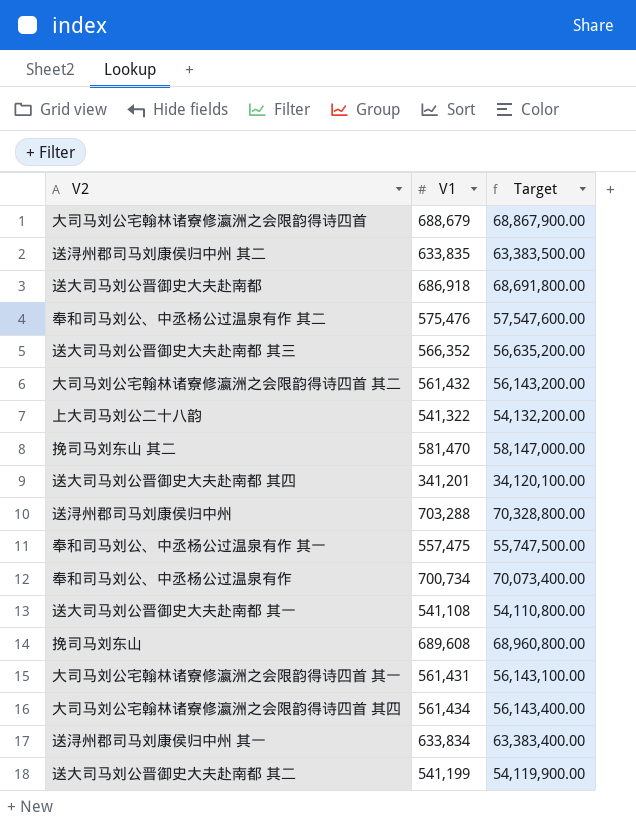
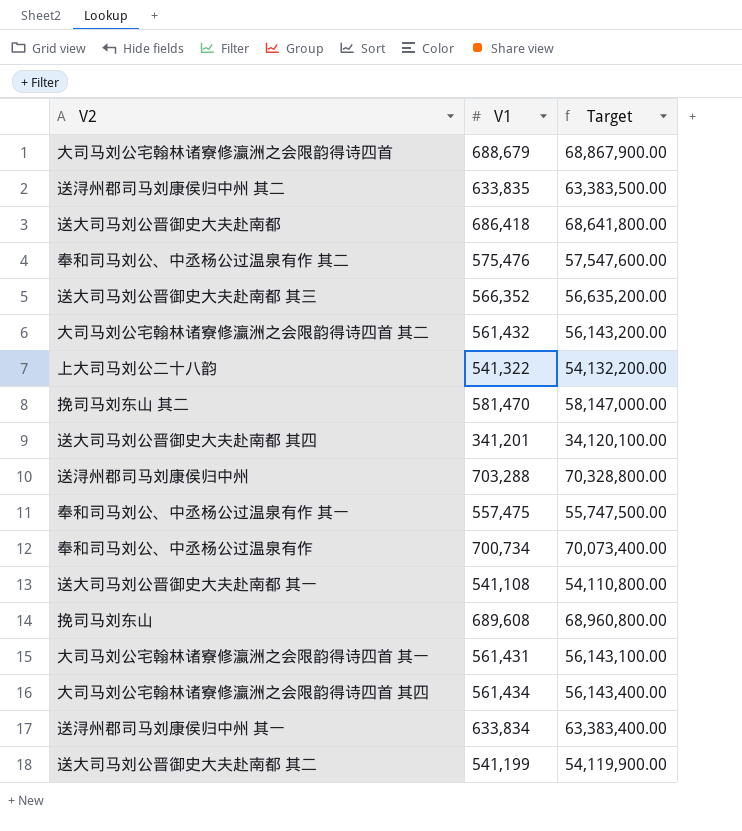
送大司马刘公晋御史大夫赴南都 | V1: 686,918 -> 686,418
送大司马刘公晋御史大夫赴南都 | Target: 68,691,800.00 -> 68,641,800.00

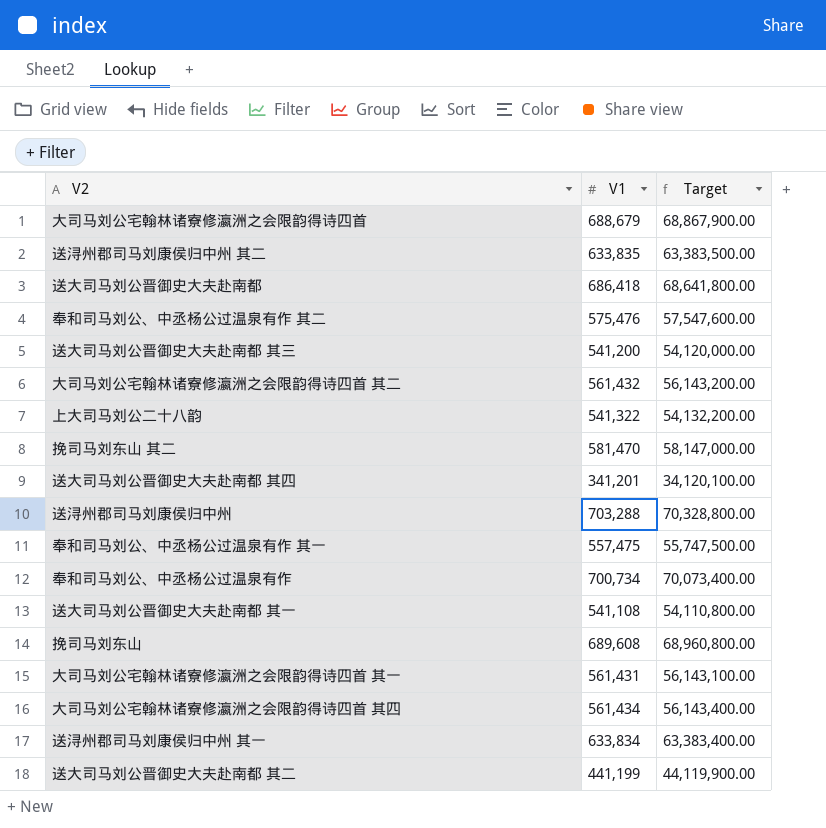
送大司马刘公晋御史大夫赴南都 其三 | V1: 566,352 -> 541,200
送大司马刘公晋御史大夫赴南都 其三 | Target: 56,635,200.00 -> 54,120,000.00
送大司马刘公晋御史大夫赴南都 其二 | V1: 541,199 -> 441,199
送大司马刘公晋御史大夫赴南都 其二 | Target: 54,119,900.00 -> 44,119,900.00

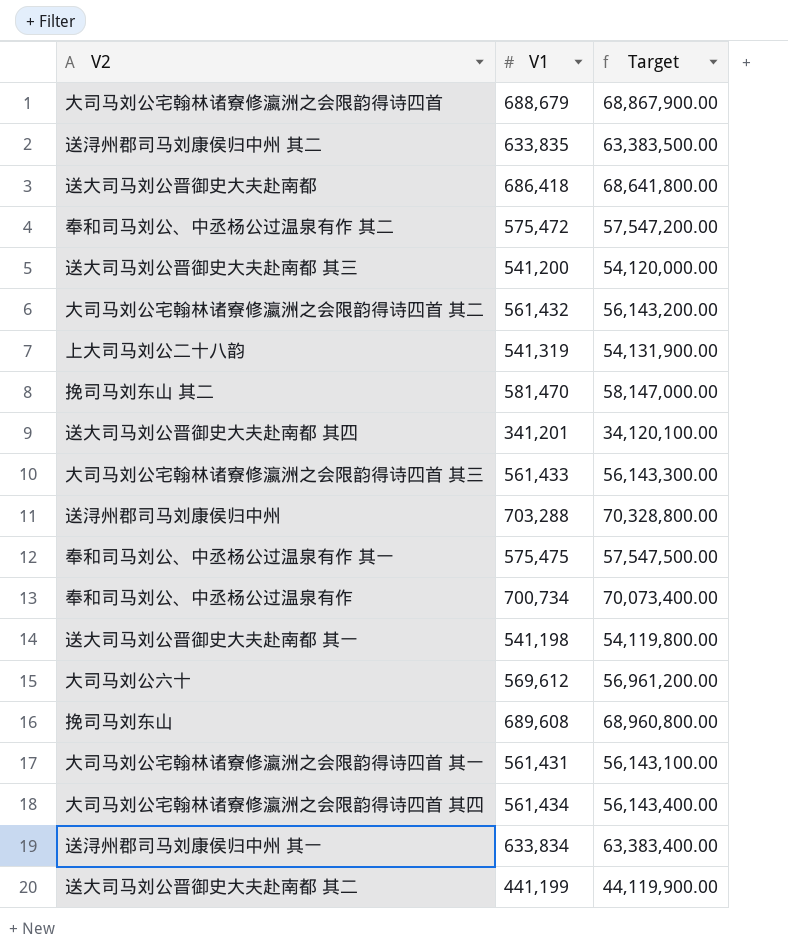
奉和司马刘公、中丞杨公过温泉有作 其二 | V1: 575,476 -> 575,472
奉和司马刘公、中丞杨公过温泉有作 其二 | Target: 57,547,600.00 -> 57,547,200.00
上大司马刘公二十八韵 | V1: 541,322 -> 541,319
上大司马刘公二十八韵 | Target: 54,132,200.00 -> 54,131,900.00
row 大司马刘公宅翰林诸寮修瀛洲之会限韵得诗四首 其三: none -> 561,433 | 56,143,300.00
奉和司马刘公、中丞杨公过温泉有作 其一 | V1: 557,475 -> 575,475
奉和司马刘公、中丞杨公过温泉有作 其一 | Target: 55,747,500.00 -> 57,547,500.00
送大司马刘公晋御史大夫赴南都 其一 | V1: 541,108 -> 541,198
送大司马刘公晋御史大夫赴南都 其一 | Target: 54,110,800.00 -> 54,119,800.00
row 大司马刘公六十: none -> 569,612 | 56,961,200.00

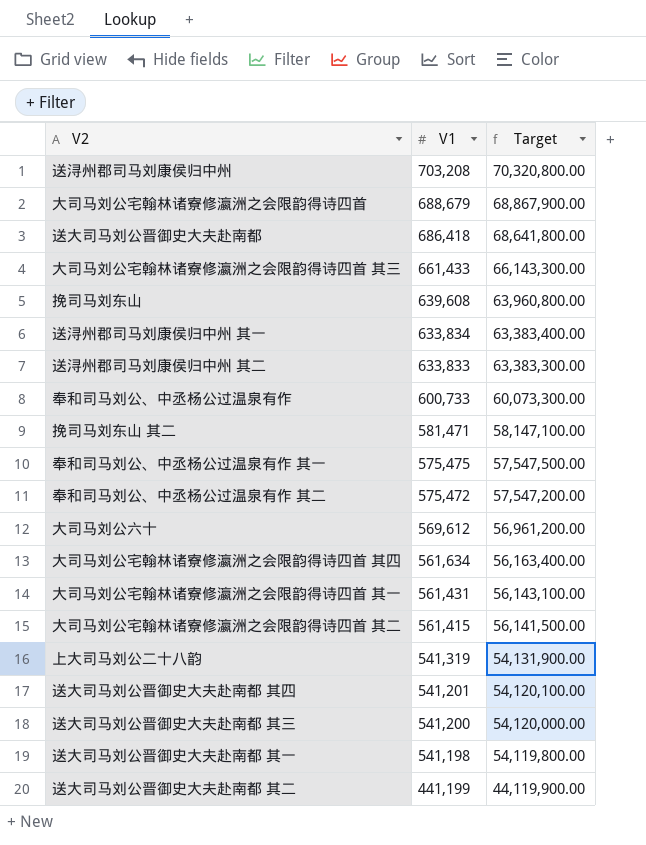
row order: none -> V1 descending
送浔州郡司马刘康侯归中州 | V1: 703,288 -> 703,208
送浔州郡司马刘康侯归中州 | Target: 70,328,800.00 -> 70,320,800.00
大司马刘公宅翰林诸寮修瀛洲之会限韵得诗四首 其三 | V1: 561,433 -> 661,433
大司马刘公宅翰林诸寮修瀛洲之会限韵得诗四首 其三 | Target: 56,143,300.00 -> 66,143,300.00
挽司马刘东山 | V1: 689,608 -> 639,608
挽司马刘东山 | Target: 68,960,800.00 -> 63,960,800.00
送浔州郡司马刘康侯归中州 其二 | V1: 633,835 -> 633,833
送浔州郡司马刘康侯归中州 其二 | Target: 63,383,500.00 -> 63,383,300.00
奉和司马刘公、中丞杨公过温泉有作 | V1: 700,734 -> 600,733
奉和司马刘公、中丞杨公过温泉有作 | Target: 70,073,400.00 -> 60,073,300.00
挽司马刘东山 其二 | V1: 581,470 -> 581,471
挽司马刘东山 其二 | Target: 58,147,000.00 -> 58,147,100.00
大司马刘公宅翰林诸寮修瀛洲之会限韵得诗四首 其四 | V1: 561,434 -> 561,634
大司马刘公宅翰林诸寮修瀛洲之会限韵得诗四首 其四 | Target: 56,143,400.00 -> 56,163,400.00
大司马刘公宅翰林诸寮修瀛洲之会限韵得诗四首 其二 | V1: 561,432 -> 561,415
大司马刘公宅翰林诸寮修瀛洲之会限韵得诗四首 其二 | Target: 56,143,200.00 -> 56,141,500.00
送大司马刘公晋御史大夫赴南都 其四 | V1: 341,201 -> 541,201
送大司马刘公晋御史大夫赴南都 其四 | Target: 34,120,100.00 -> 54,120,100.00

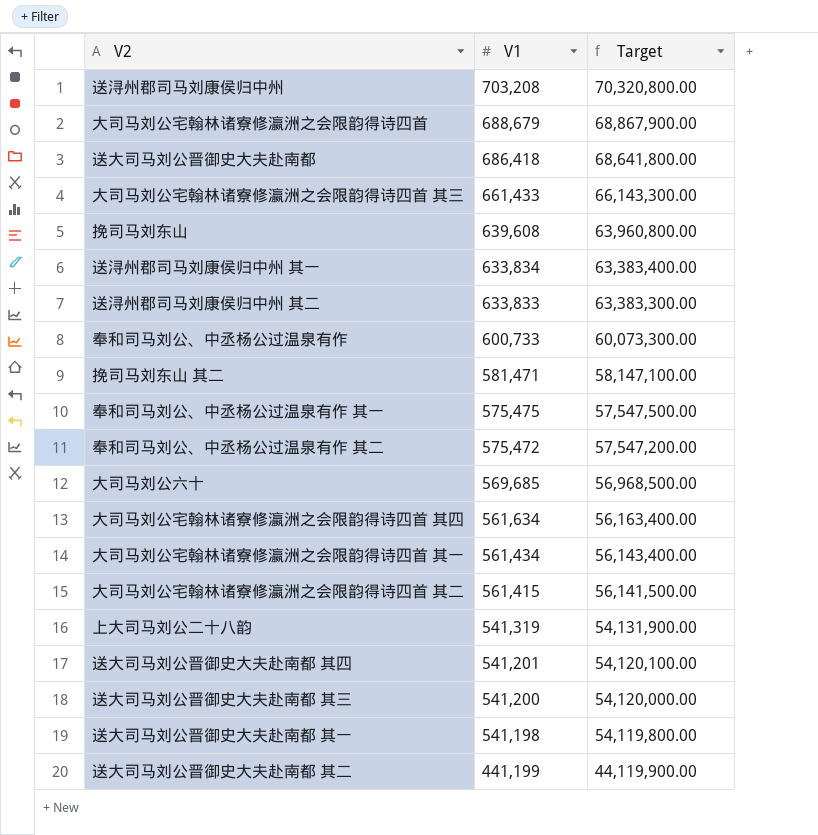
大司马刘公六十 | V1: 569,612 -> 569,685
大司马刘公六十 | Target: 56,961,200.00 -> 56,968,500.00
大司马刘公宅翰林诸寮修瀛洲之会限韵得诗四首 其一 | V1: 561,431 -> 561,434
大司马刘公宅翰林诸寮修瀛洲之会限韵得诗四首 其一 | Target: 56,143,100.00 -> 56,143,400.00

